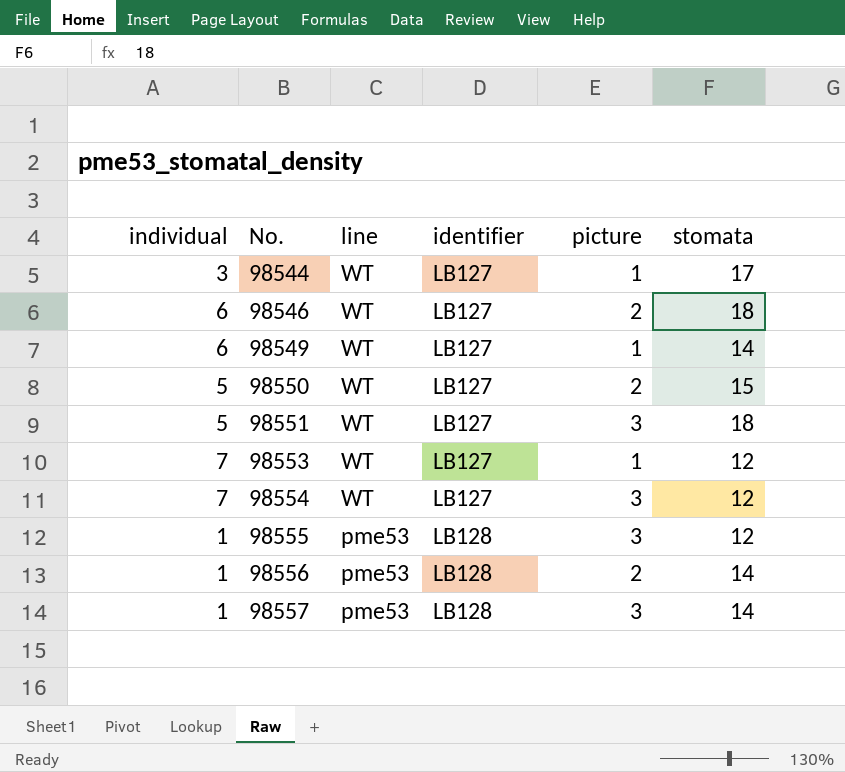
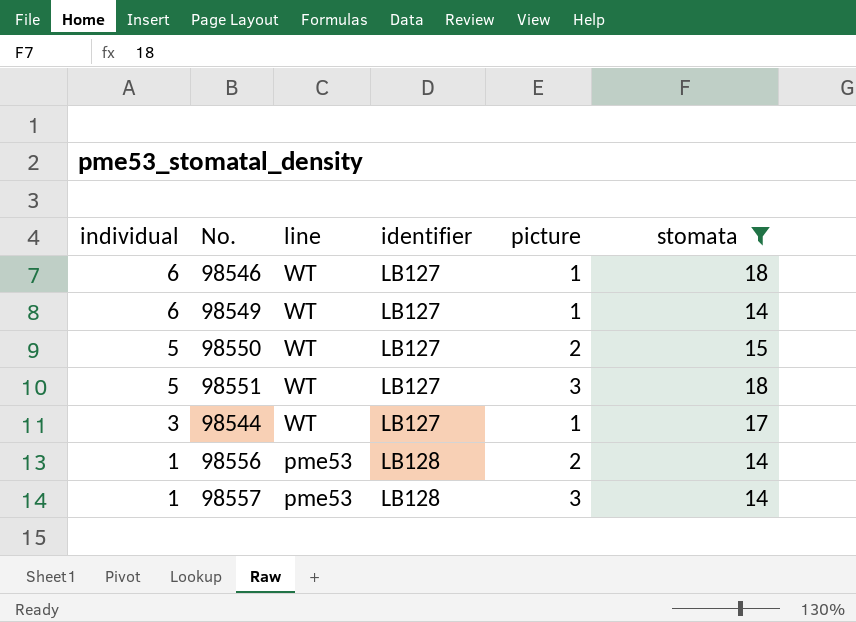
filter: none -> stomata != 12
row order: No. ascending -> individual descending
98546 | picture: 2 -> 1

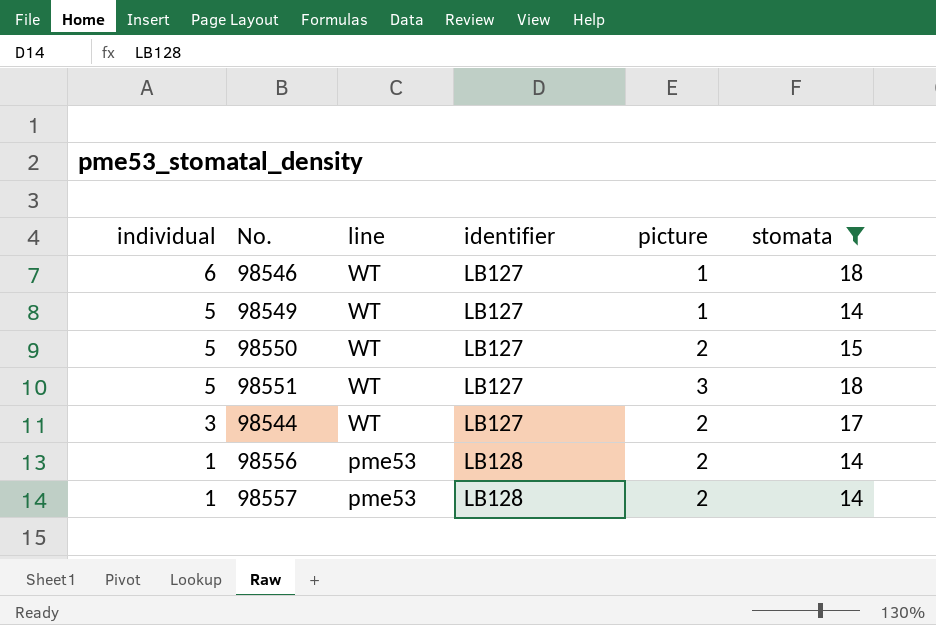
98549 | individual: 6 -> 5
98544 | picture: 1 -> 2
98557 | picture: 3 -> 2

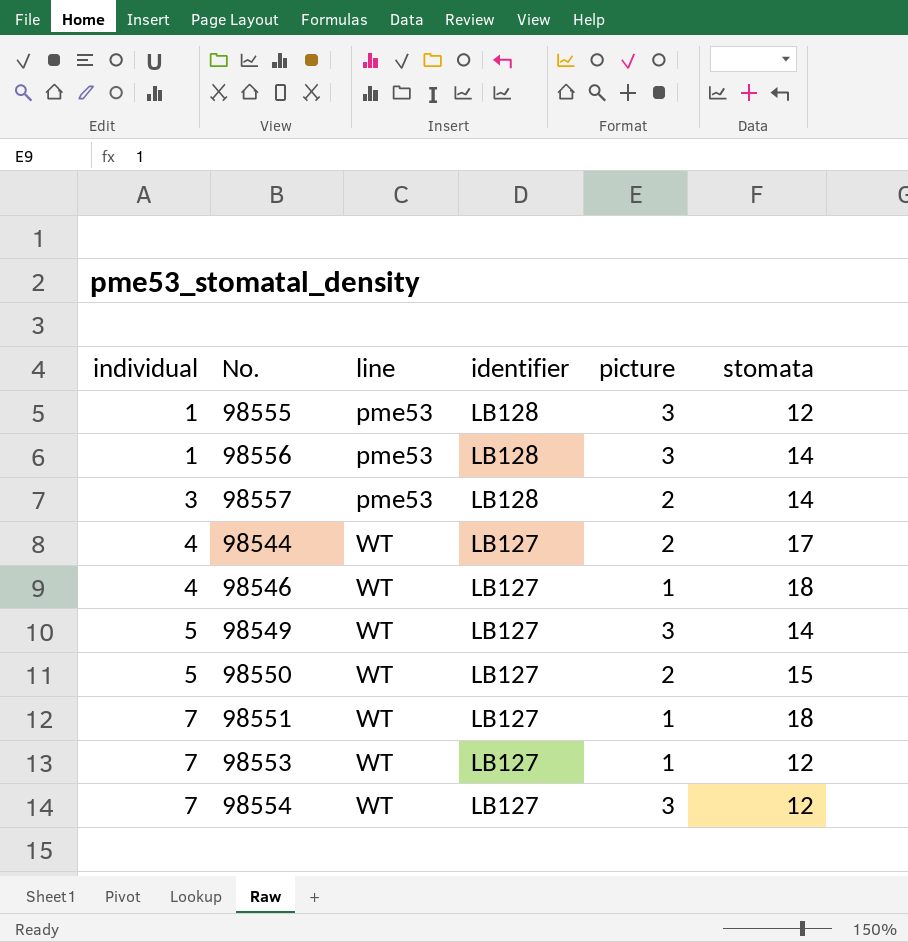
filter: stomata != 12 -> none
row order: individual descending -> individual ascending
98556 | picture: 2 -> 3
98557 | individual: 1 -> 3
98544 | individual: 3 -> 4
98546 | individual: 6 -> 4
98549 | picture: 1 -> 3
98551 | individual: 5 -> 7
98551 | picture: 3 -> 1

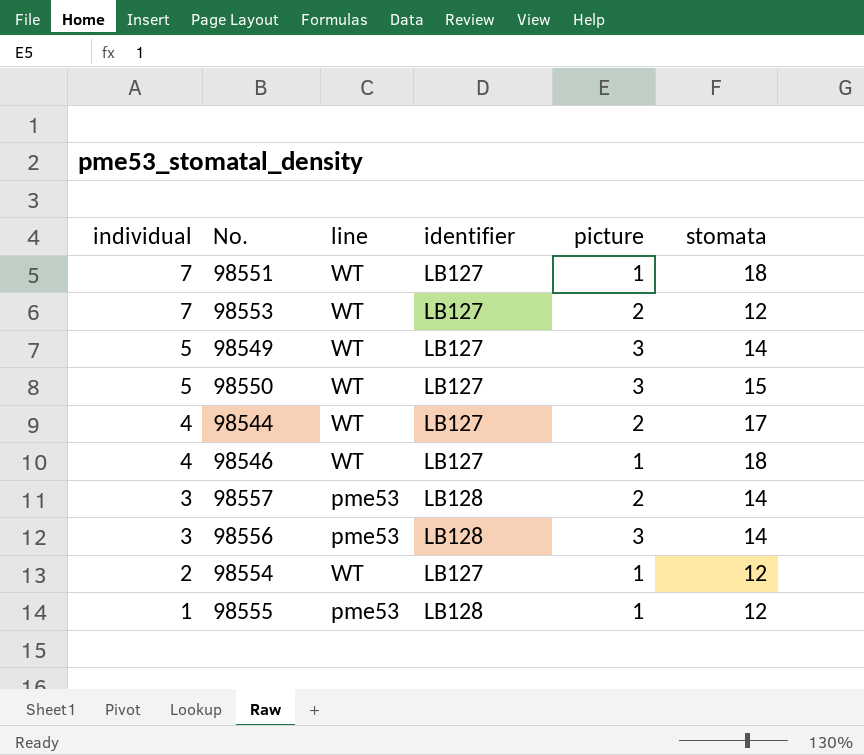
row order: individual ascending -> individual descending
98553 | picture: 1 -> 2
98550 | picture: 2 -> 3
98556 | individual: 1 -> 3
98554 | individual: 7 -> 2
98554 | picture: 3 -> 1
98555 | picture: 3 -> 1

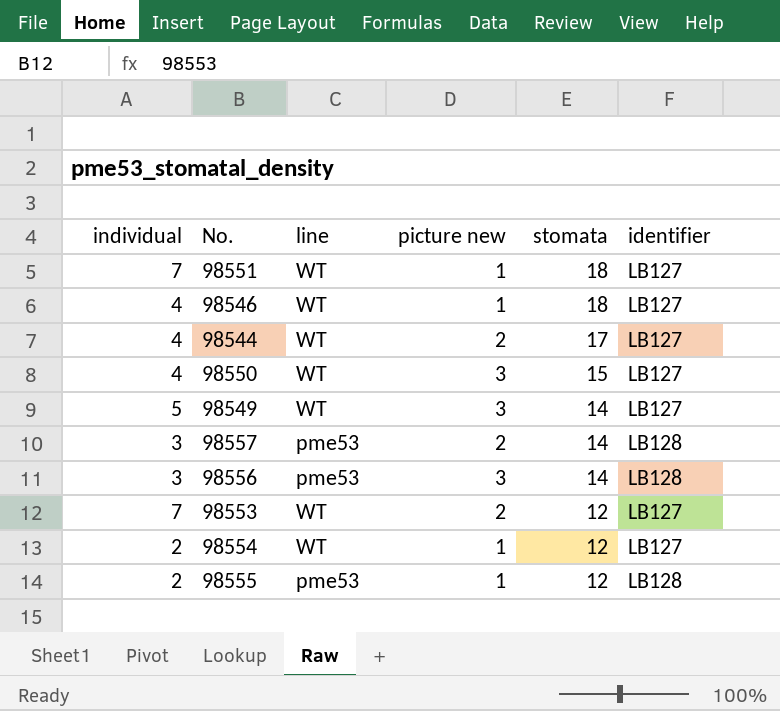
row order: individual descending -> stomata descending
column name: picture -> picture new
column identifier | position: 4 -> 6
98550 | individual: 5 -> 4
98555 | individual: 1 -> 2

